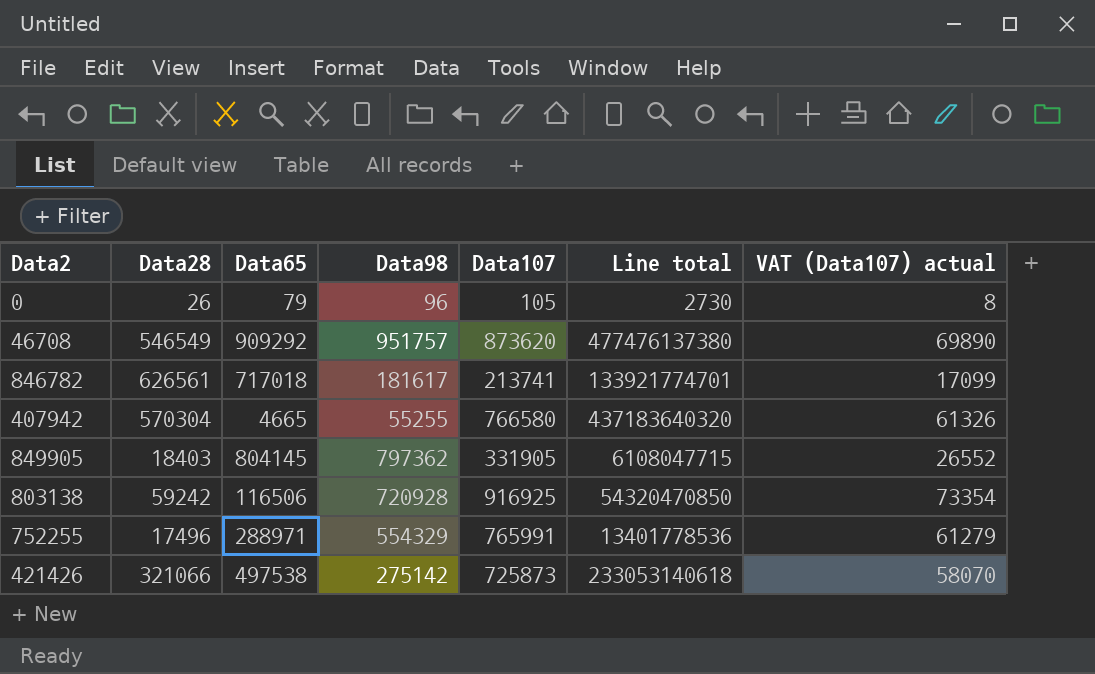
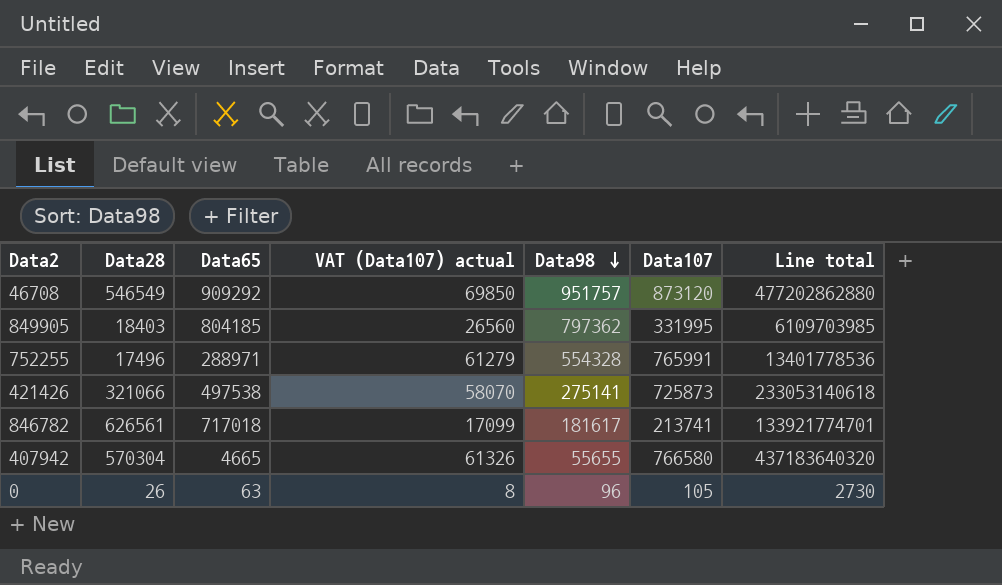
row order: none -> Data98 descending
column VAT (Data107) actual | position: 7 -> 4
row 803138: 59242 | 116506 | 720928 | 916925 | 54320470850 | 73354 -> none
46708 | VAT (Data107) actual: 69890 -> 69850
46708 | Data107: 873620 -> 873120
46708 | Line total: 477476137380 -> 477202862880
849905 | Data65: 804145 -> 804185
849905 | VAT (Data107) actual: 26552 -> 26560
849905 | Data107: 331905 -> 331995
849905 | Line total: 6108047715 -> 6109703985
752255 | Data98: 554329 -> 554328
421426 | Data98: 275142 -> 275141
407942 | Data98: 55255 -> 55655
0 | Data65: 79 -> 63

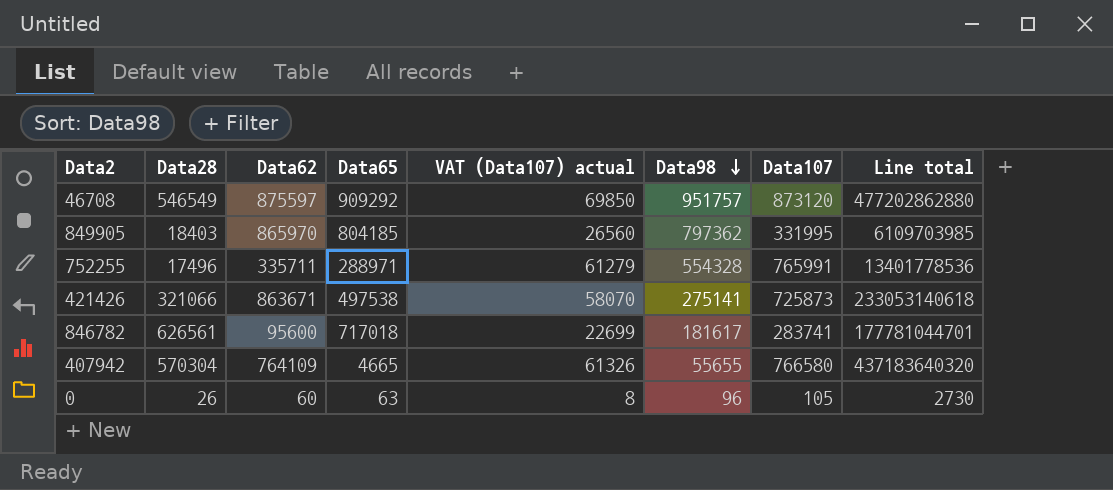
column Data62 | position: none -> 3
846782 | VAT (Data107) actual: 17099 -> 22699
846782 | Data107: 213741 -> 283741
846782 | Line total: 133921774701 -> 177781044701

